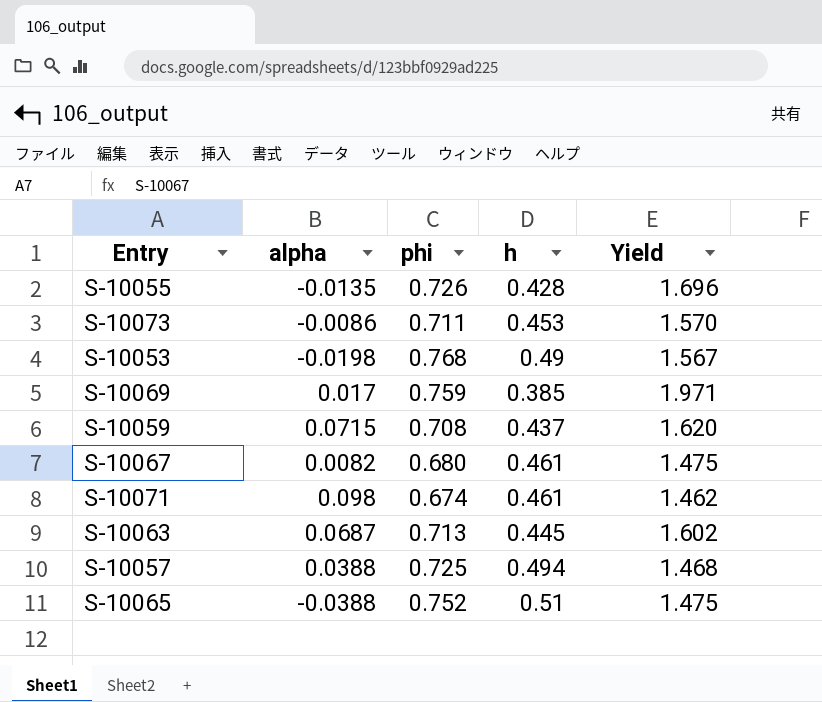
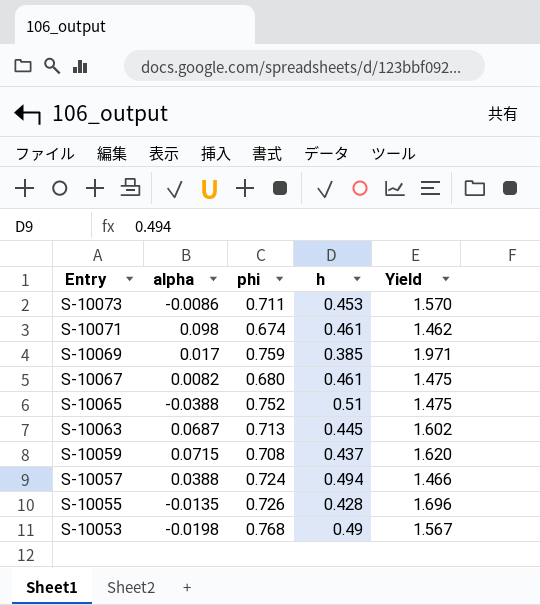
row order: none -> Entry descending
S-10057 | phi: 0.725 -> 0.724
S-10057 | Yield: 1.468 -> 1.466

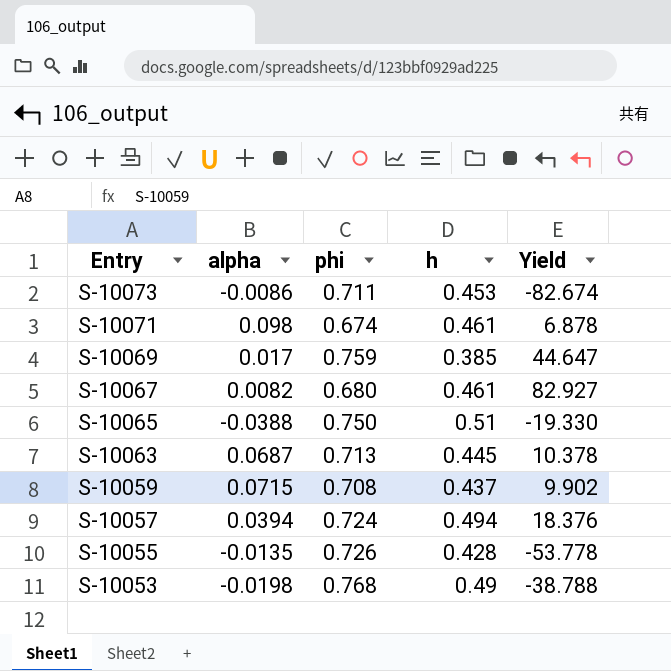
column Yield | formula: [phi] / [h] -> [phi] / [alpha]
S-10065 | phi: 0.752 -> 0.750
S-10057 | alpha: 0.0388 -> 0.0394

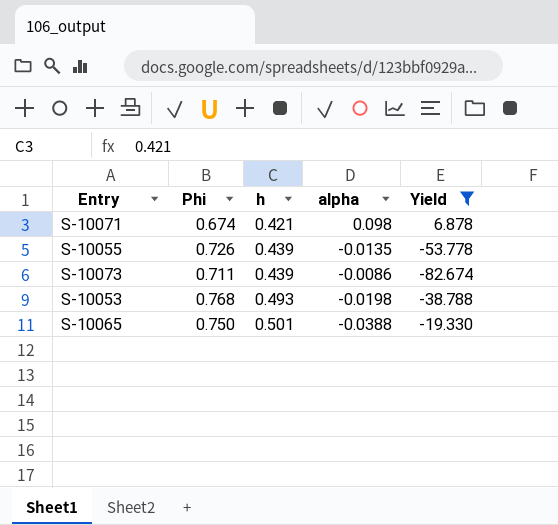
filter: none -> Yield <= 6.878
row order: Entry descending -> h ascending
column name: phi -> Phi
column alpha | position: 2 -> 4
S-10071 | h: 0.461 -> 0.421
S-10055 | h: 0.428 -> 0.439
S-10073 | h: 0.453 -> 0.439
S-10053 | h: 0.49 -> 0.493
S-10065 | h: 0.51 -> 0.501

